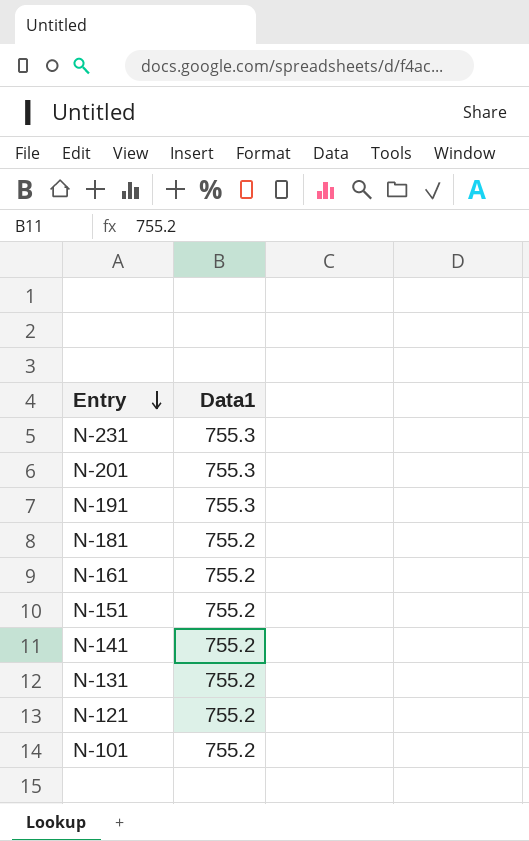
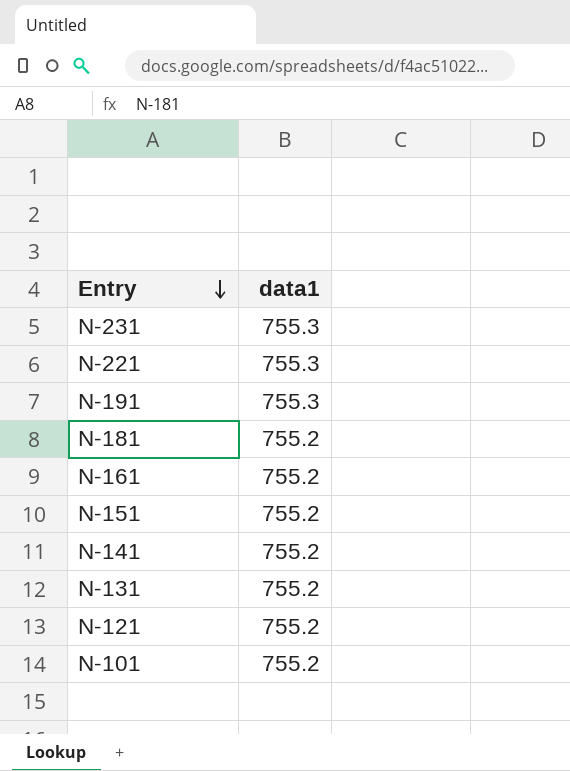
column name: Data1 -> data1
row N-201: 755.3 -> none
row N-221: none -> 755.3

